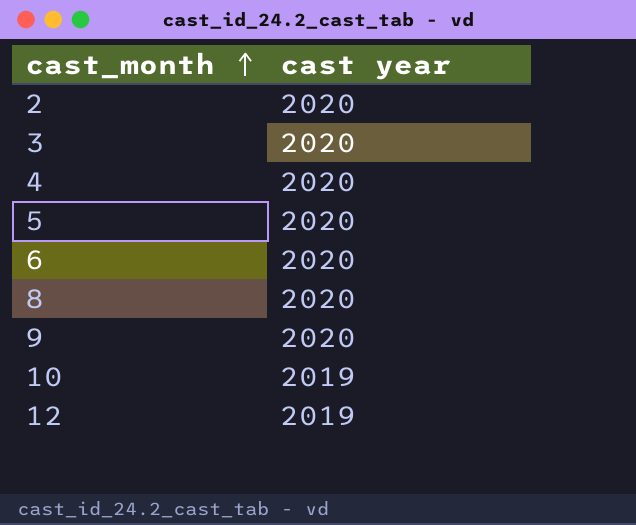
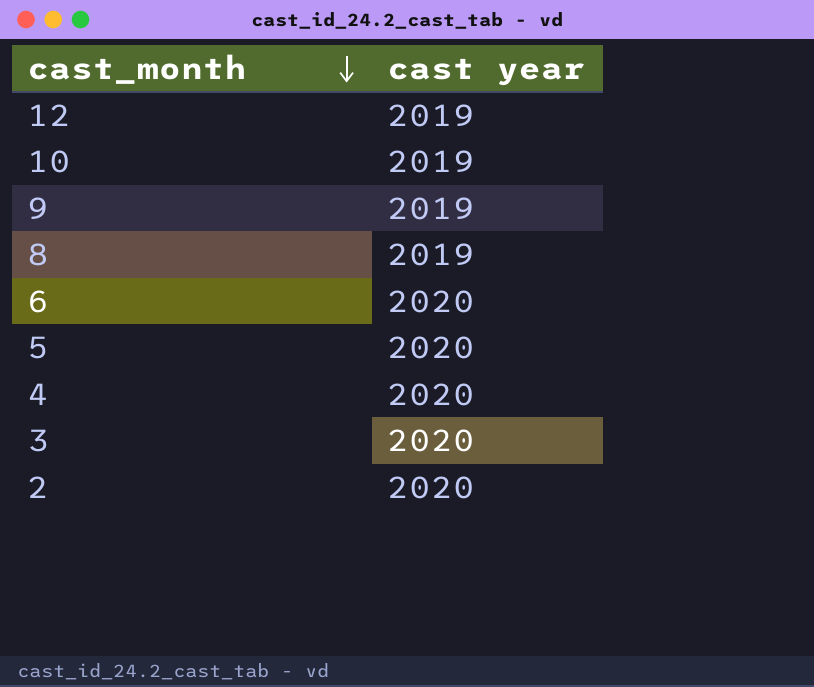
row order: cast_month ascending -> cast_month descending
9 | cast year: 2020 -> 2019
8 | cast year: 2020 -> 2019

